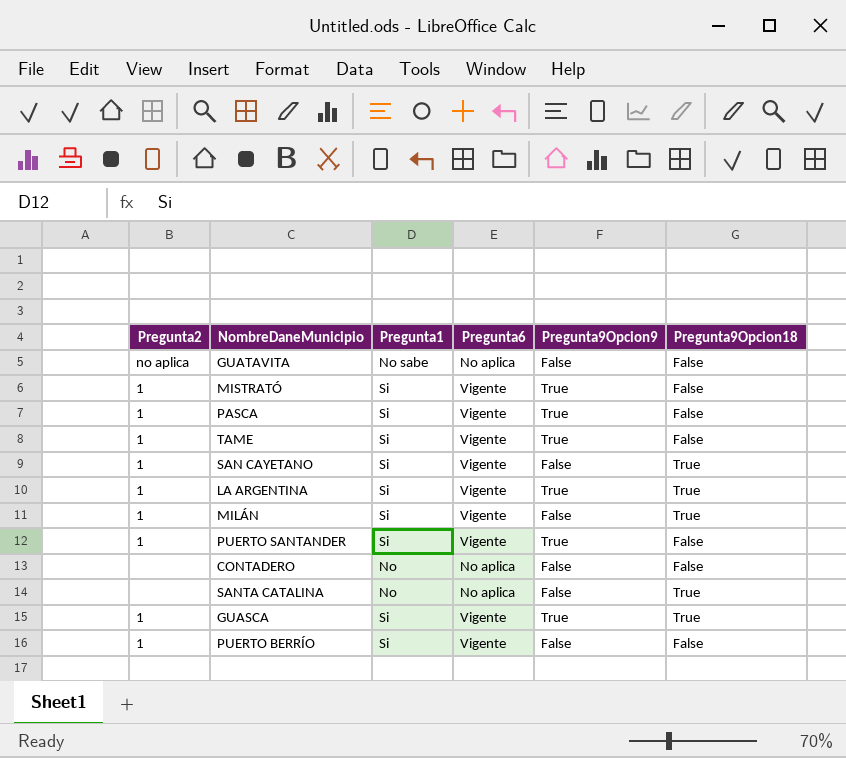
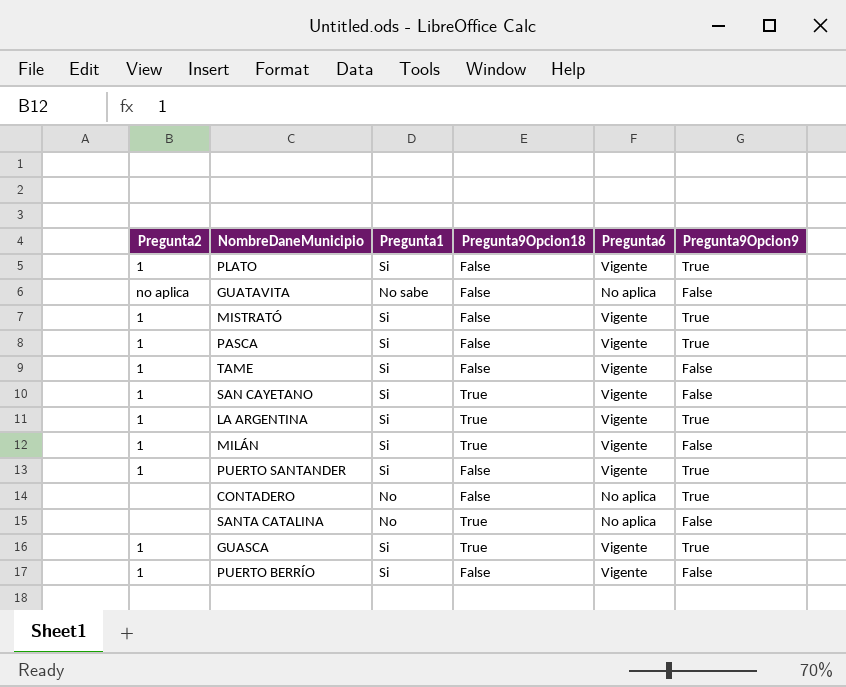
column Pregunta9Opcion18 | position: 6 -> 4
row PLATO: none -> 1 | Si | False | Vigente | True
TAME | Pregunta9Opcion9: True -> False
CONTADERO | Pregunta9Opcion9: False -> True

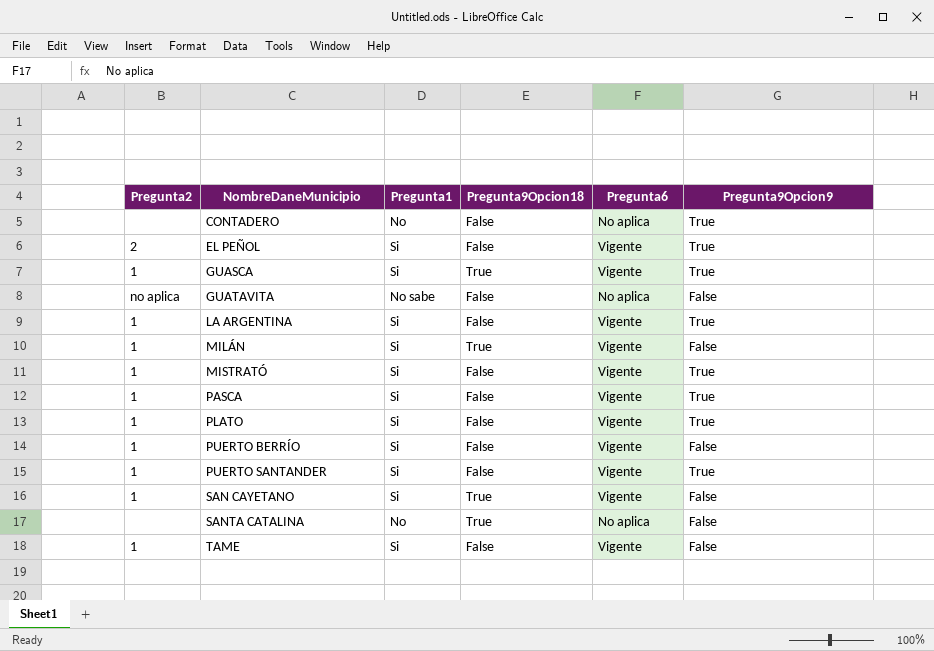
row order: none -> NombreDaneMunicipio ascending
row EL PEÑOL: none -> 2 | Si | False | Vigente | True
LA ARGENTINA | Pregunta9Opcion18: True -> False

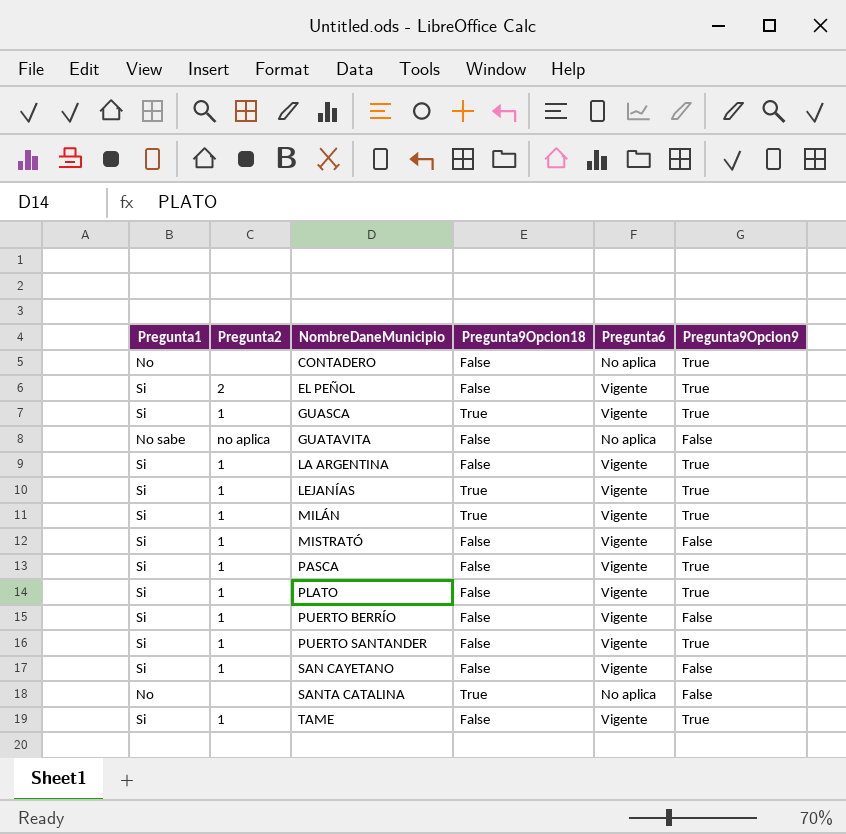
column Pregunta1 | position: 3 -> 1
row LEJANÍAS: none -> Si | 1 | True | Vigente | True
MILÁN | Pregunta9Opcion9: False -> True
MISTRATÓ | Pregunta9Opcion9: True -> False
SAN CAYETANO | Pregunta9Opcion18: True -> False
TAME | Pregunta9Opcion9: False -> True

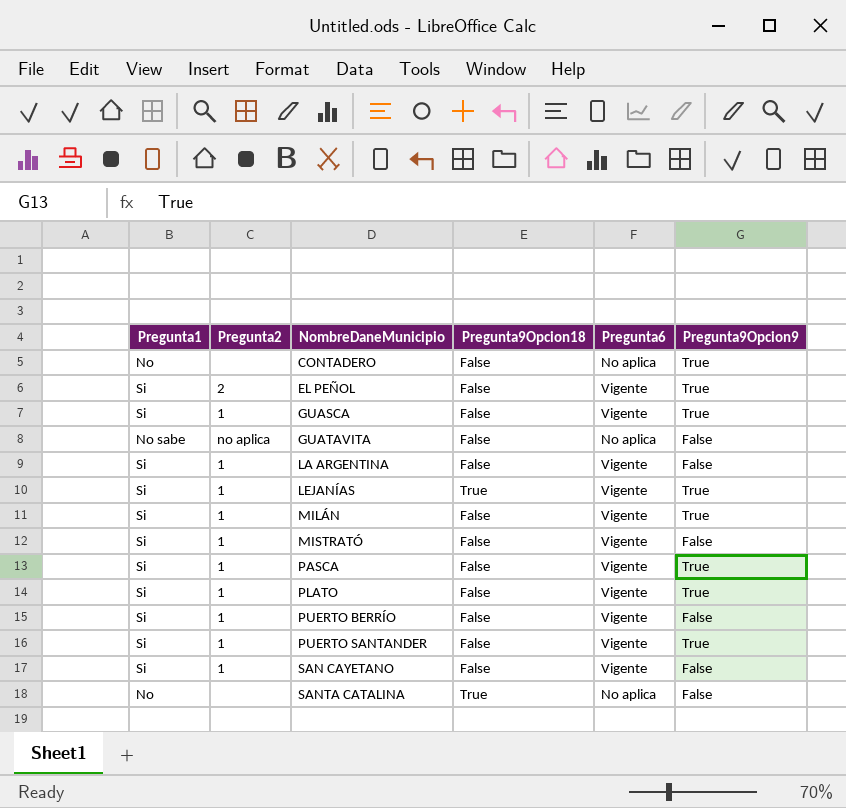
row TAME: Si | 1 | False | Vigente | True -> none
GUASCA | Pregunta9Opcion18: True -> False
LA ARGENTINA | Pregunta9Opcion9: True -> False
MILÁN | Pregunta9Opcion18: True -> False

